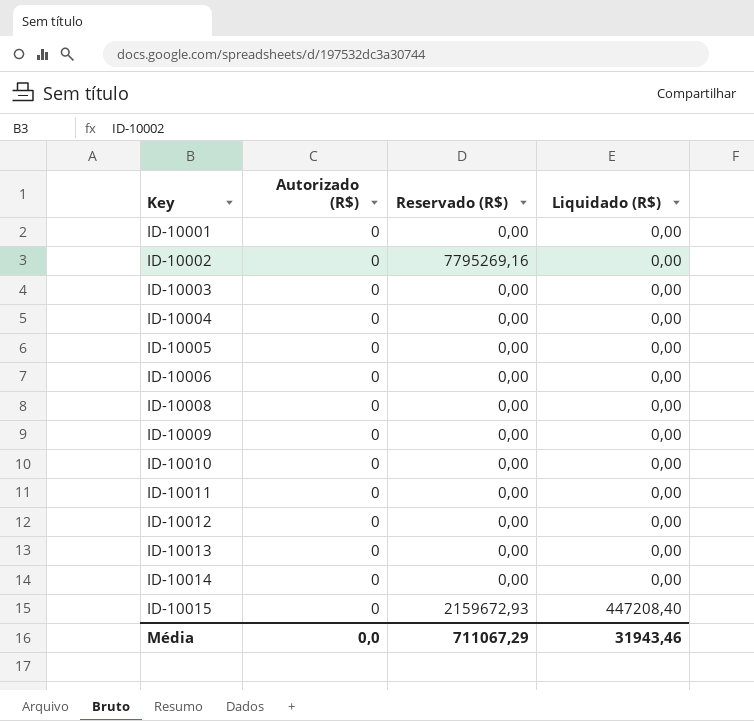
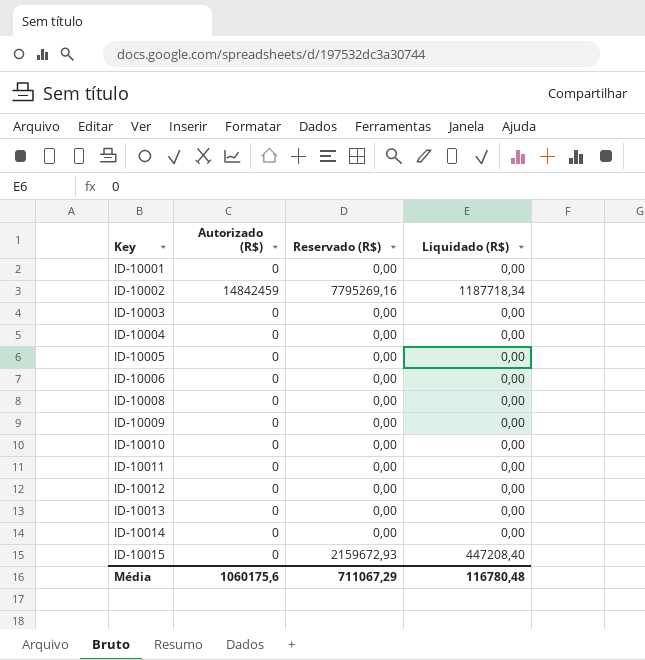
ID-10002 | Autorizado (R$): 0 -> 14842459
ID-10002 | Liquidado (R$): 0,00 -> 1187718,34
Média | Autorizado (R$): 0,0 -> 1060175,6
Média | Liquidado (R$): 31943,46 -> 116780,48

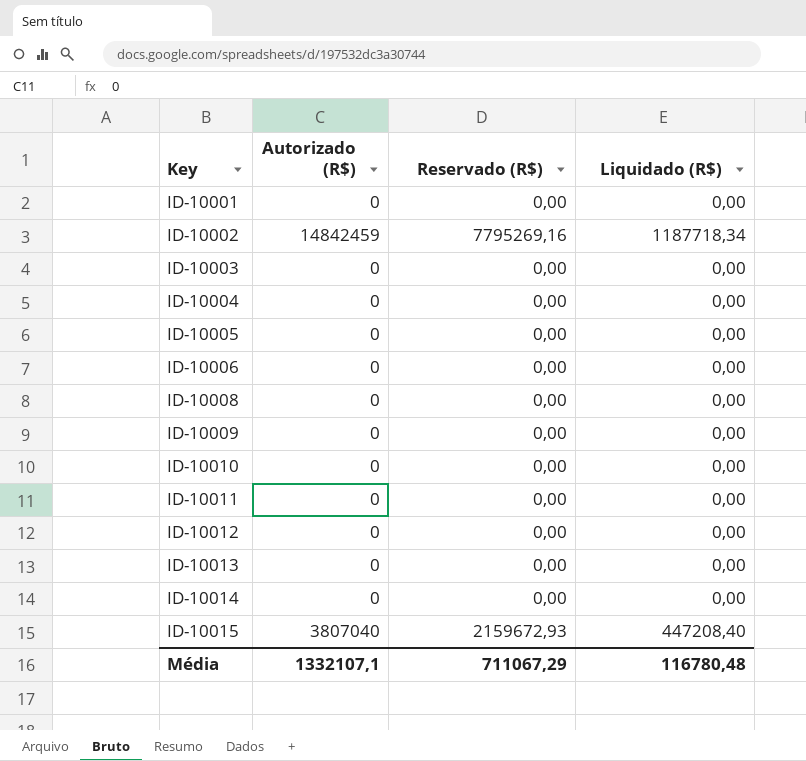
ID-10015 | Autorizado (R$): 0 -> 3807040
Média | Autorizado (R$): 1060175,6 -> 1332107,1

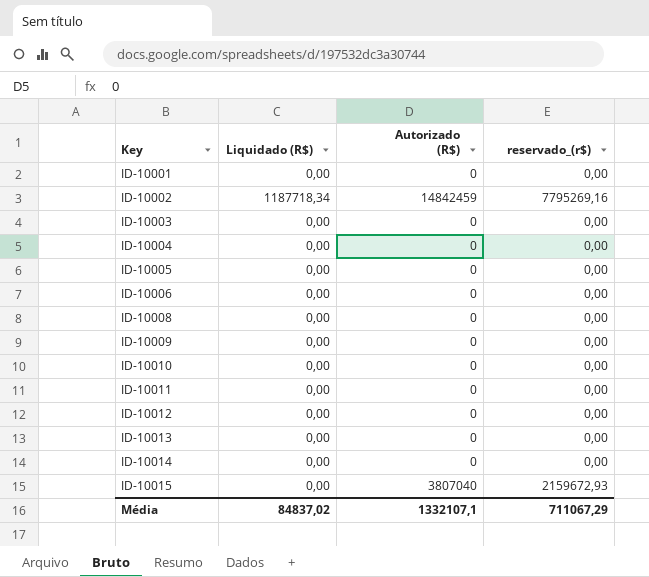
column Liquidado (R$) | position: 4 -> 2
column name: Reservado (R$) -> reservado_(r$)
ID-10015 | Liquidado (R$): 447208,40 -> 0,00
Média | Liquidado (R$): 116780,48 -> 84837,02

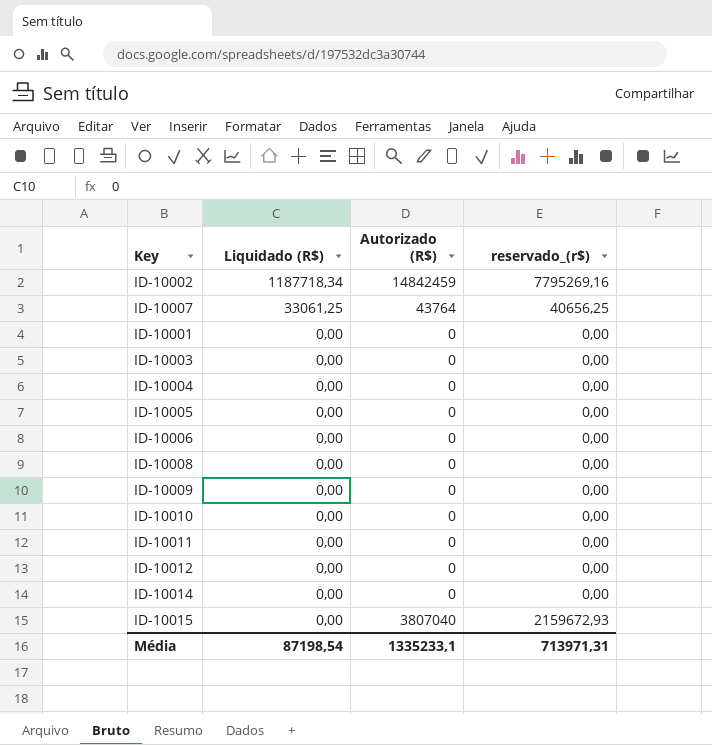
row order: Key ascending -> Liquidado (R$) descending
row ID-10013: 0,00 | 0 | 0,00 -> none
row ID-10007: none -> 33061,25 | 43764 | 40656,25
Média | Liquidado (R$): 84837,02 -> 87198,54
Média | Autorizado (R$): 1332107,1 -> 1335233,1
Média | reservado_(r$): 711067,29 -> 713971,31

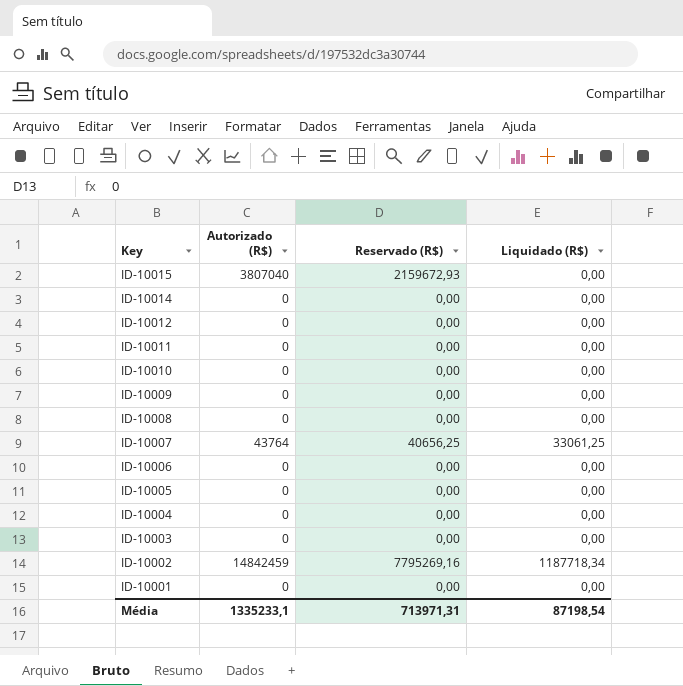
row order: Liquidado (R$) descending -> Key descending
column name: reservado_(r$) -> Reservado (R$)
column Liquidado (R$) | position: 2 -> 4

